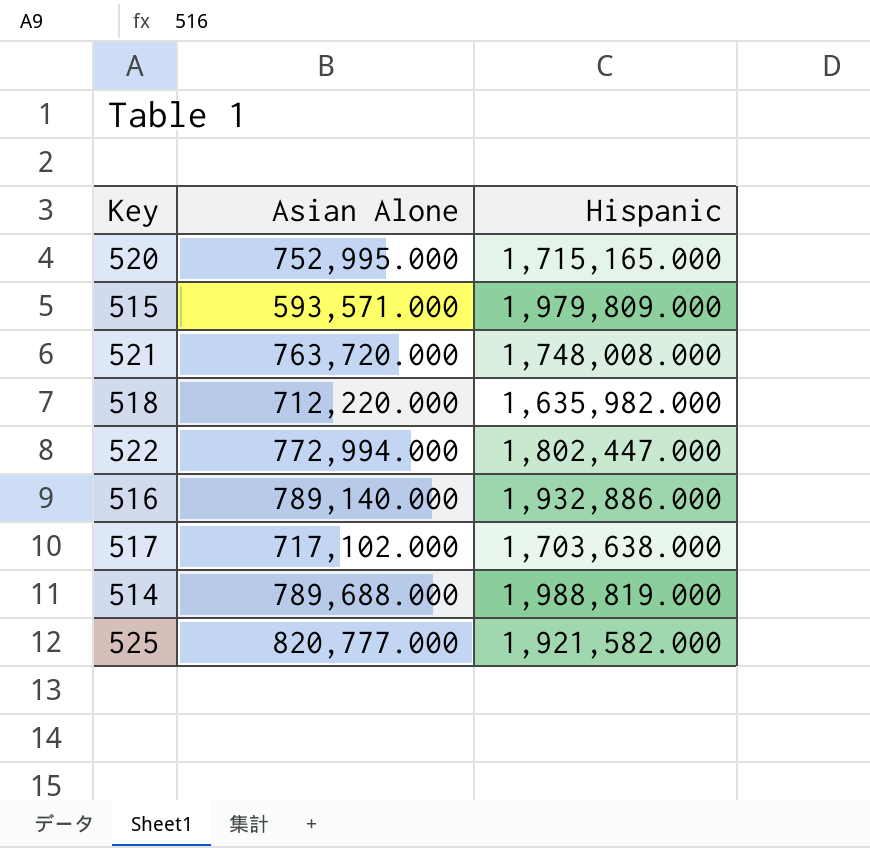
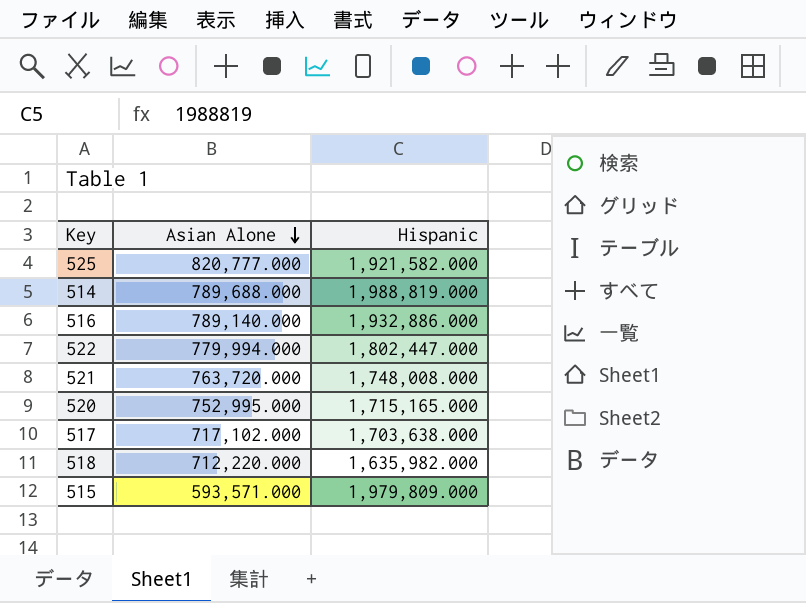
row order: none -> Asian Alone descending
522 | Asian Alone: 772,994.000 -> 779,994.000

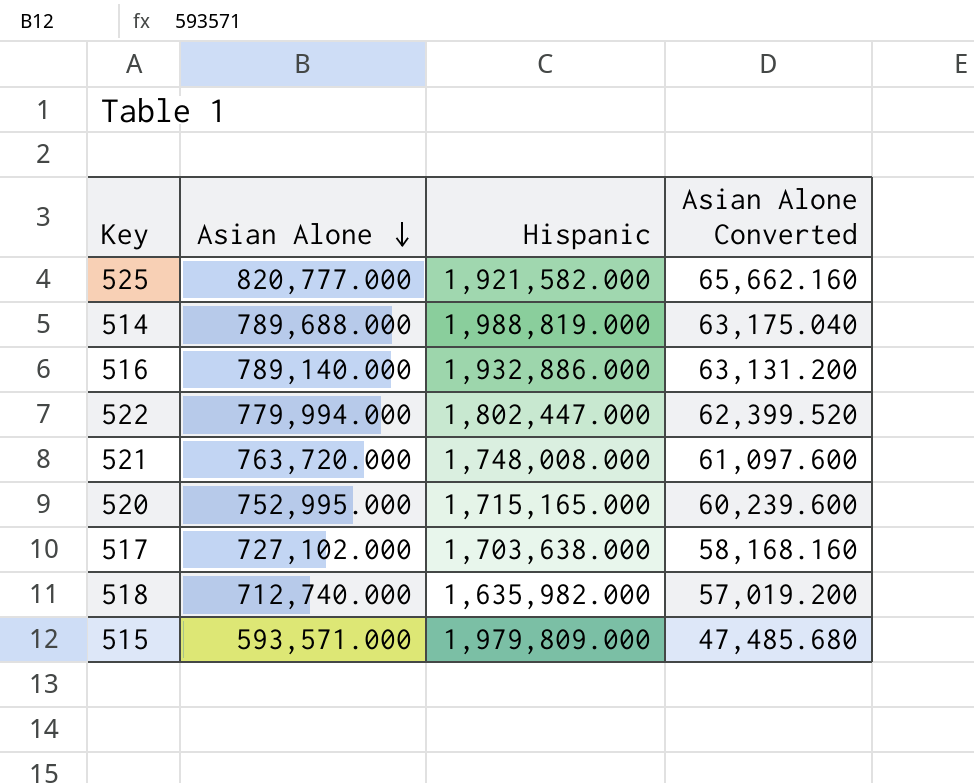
column Asian Alone Converted | formula: none -> [Asian Alone] * 0.08
517 | Asian Alone: 717,102.000 -> 727,102.000
518 | Asian Alone: 712,220.000 -> 712,740.000

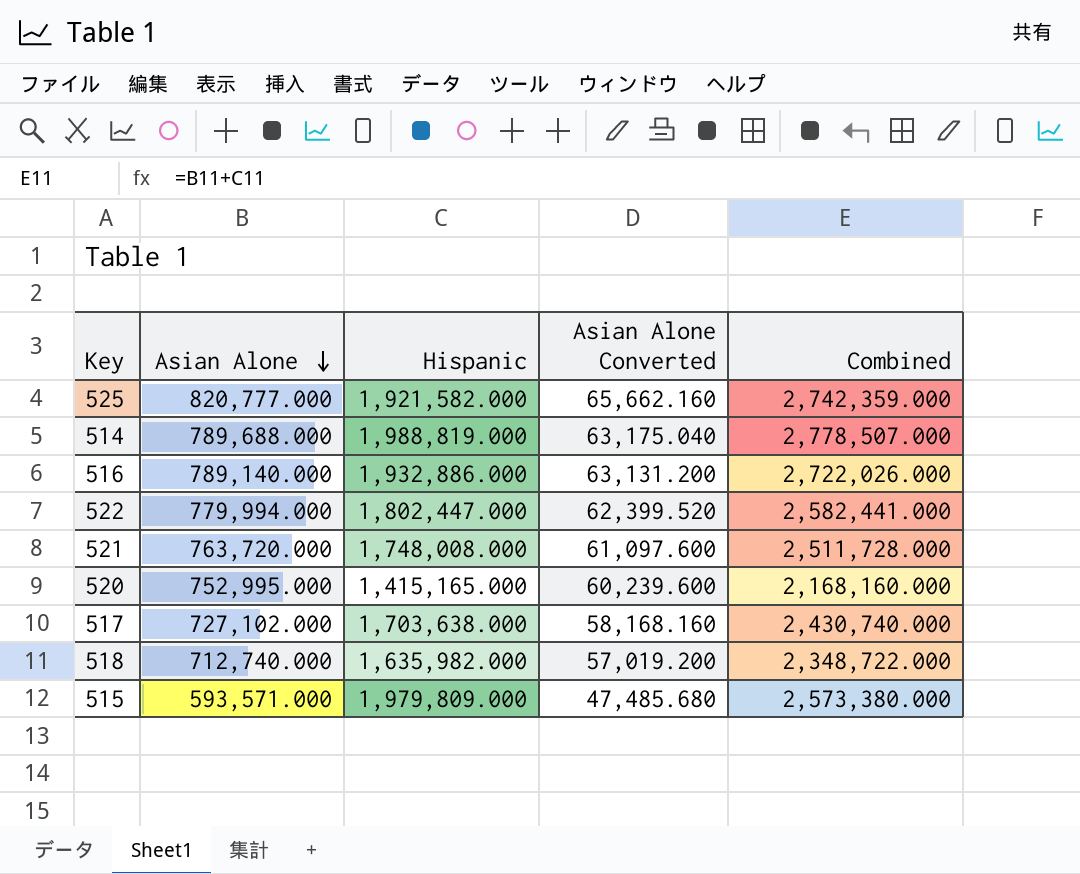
column Combined | formula: none -> [Asian Alone] + [Hispanic]
520 | Hispanic: 1,715,165.000 -> 1,415,165.000

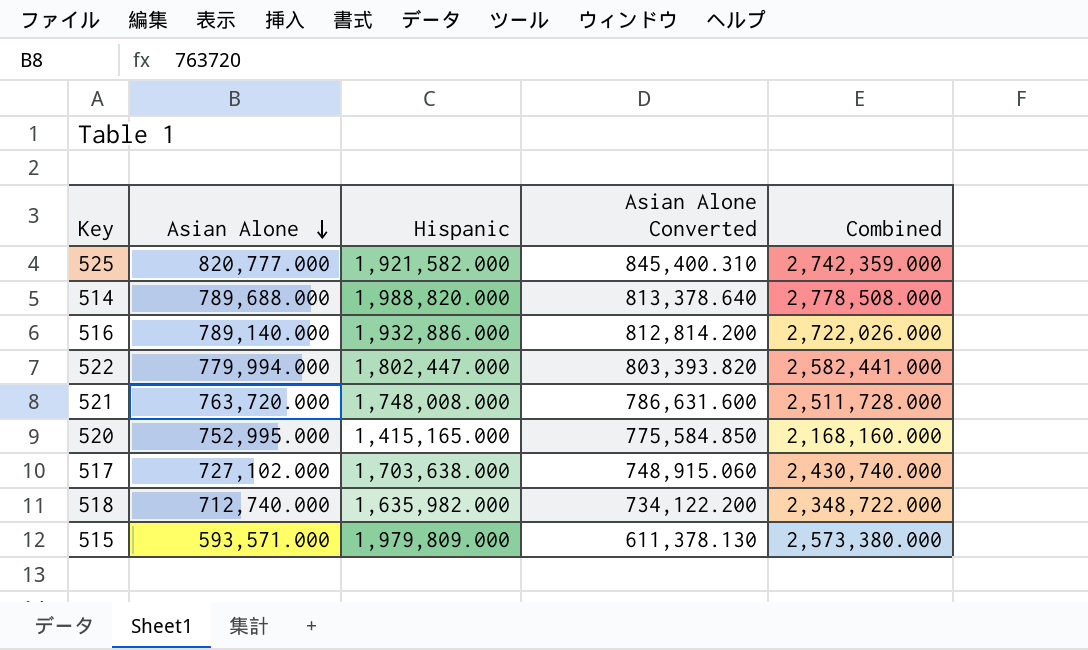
column Asian Alone Converted | formula: [Asian Alone] * 0.08 -> [Asian Alone] * 1.03
514 | Hispanic: 1,988,819.000 -> 1,988,820.000
514 | Combined: 2,778,507.000 -> 2,778,508.000

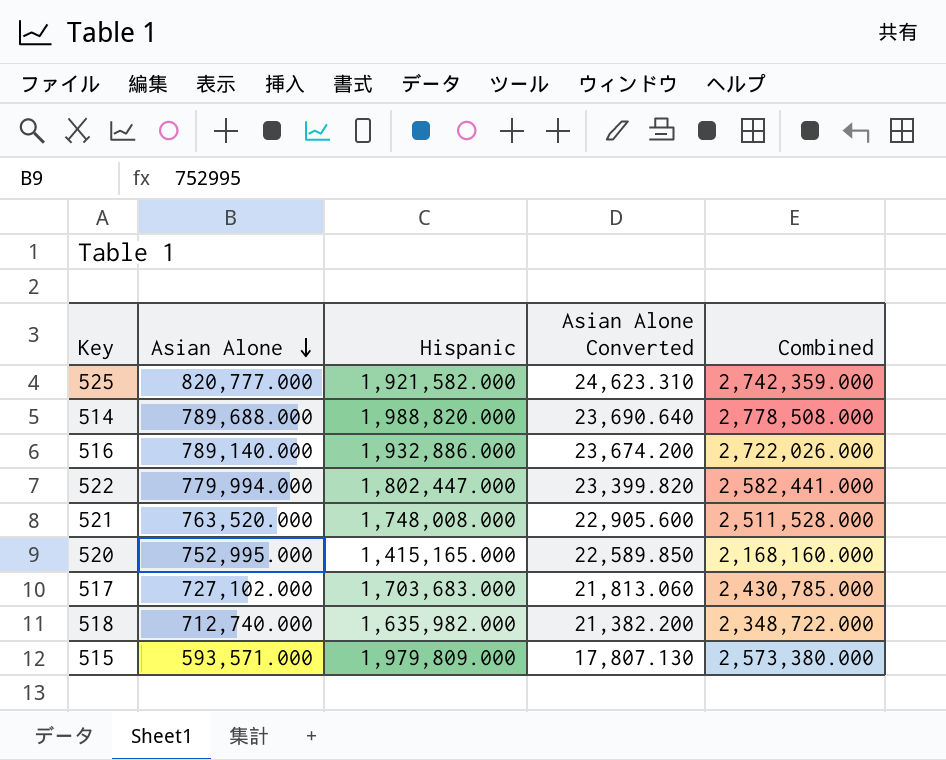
column Asian Alone Converted | formula: [Asian Alone] * 1.03 -> [Asian Alone] * 0.03
521 | Asian Alone: 763,720.000 -> 763,520.000
521 | Combined: 2,511,728.000 -> 2,511,528.000
517 | Hispanic: 1,703,638.000 -> 1,703,683.000
517 | Combined: 2,430,740.000 -> 2,430,785.000

